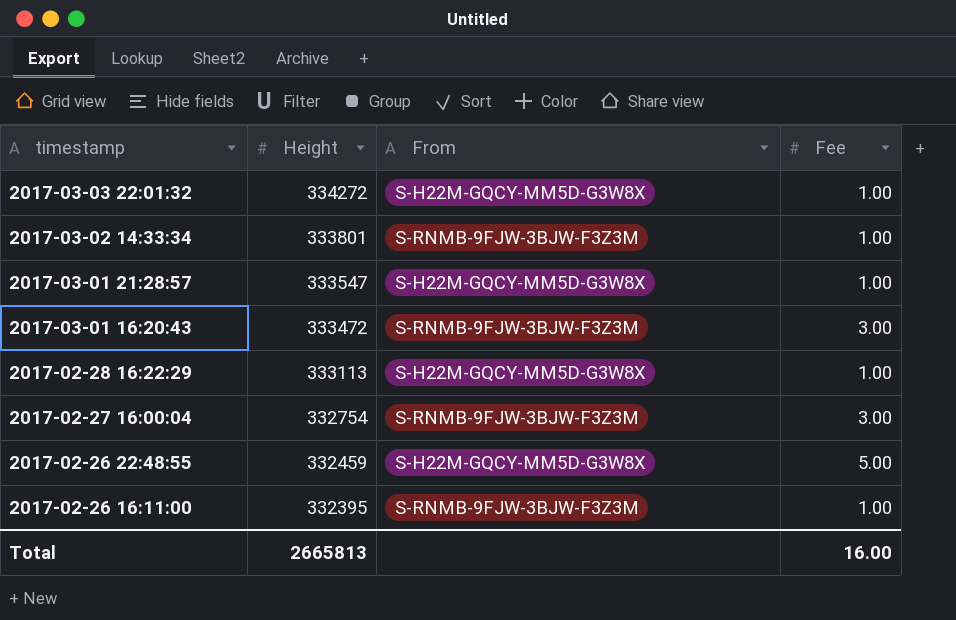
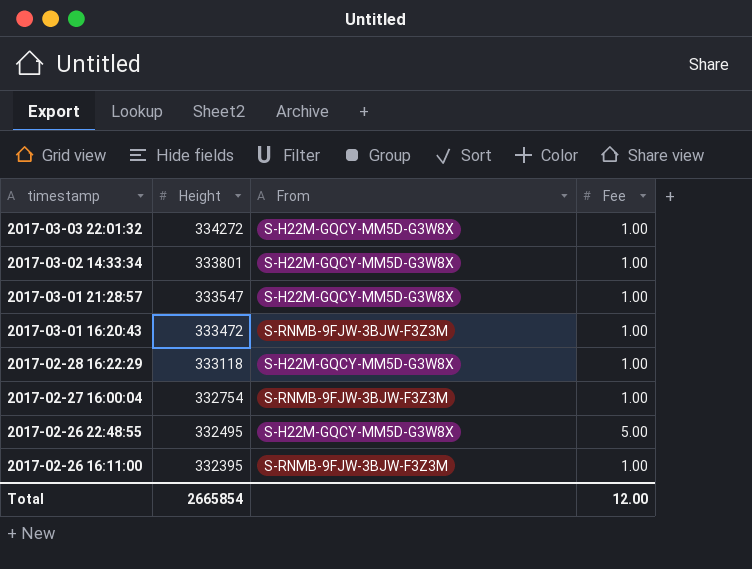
2017-03-02 14:33:34 | From: S-RNMB-9FJW-3BJW-F3Z3M -> S-H22M-GQCY-MM5D-G3W8X
2017-03-01 16:20:43 | Fee: 3.00 -> 1.00
2017-02-28 16:22:29 | Height: 333113 -> 333118
2017-02-27 16:00:04 | Fee: 3.00 -> 1.00
2017-02-26 22:48:55 | Height: 332459 -> 332495
Total | Height: 2665813 -> 2665854
Total | Fee: 16.00 -> 12.00

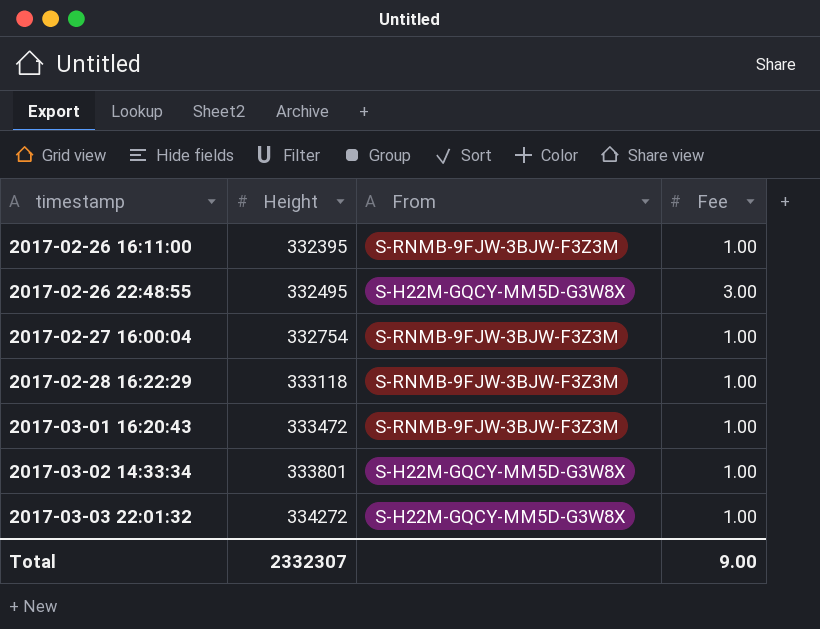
row order: timestamp descending -> timestamp ascending
row 2017-03-01 21:28:57: 333547 | S-H22M-GQCY-MM5D-G3W8X | 1.00 -> none
2017-02-26 22:48:55 | Fee: 5.00 -> 3.00
2017-02-28 16:22:29 | From: S-H22M-GQCY-MM5D-G3W8X -> S-RNMB-9FJW-3BJW-F3Z3M
Total | Height: 2665854 -> 2332307
Total | Fee: 12.00 -> 9.00

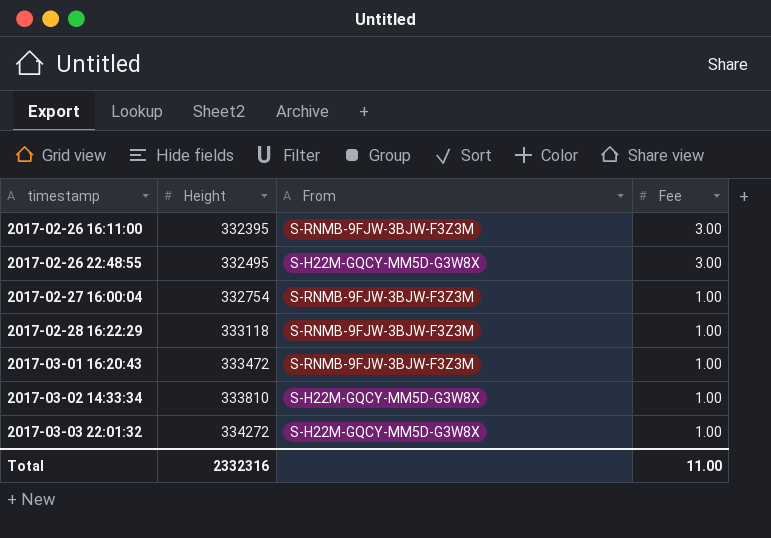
2017-02-26 16:11:00 | Fee: 1.00 -> 3.00
2017-03-02 14:33:34 | Height: 333801 -> 333810
Total | Height: 2332307 -> 2332316
Total | Fee: 9.00 -> 11.00

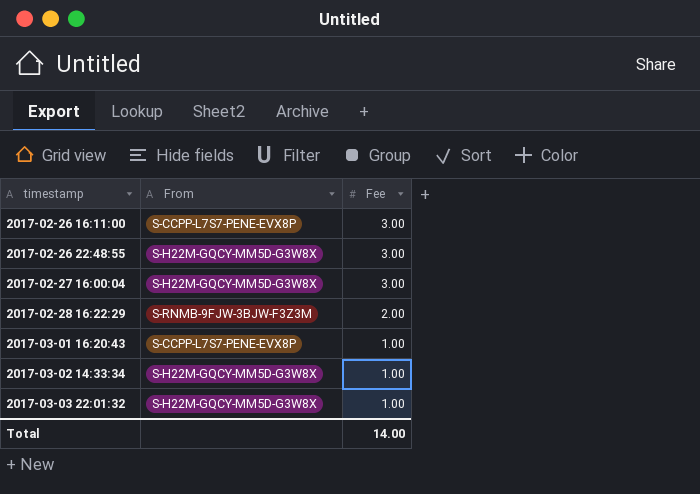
column Height | position: 2 -> none
2017-02-26 16:11:00 | From: S-RNMB-9FJW-3BJW-F3Z3M -> S-CCPP-L7S7-PENE-EVX8P
2017-02-27 16:00:04 | From: S-RNMB-9FJW-3BJW-F3Z3M -> S-H22M-GQCY-MM5D-G3W8X
2017-02-27 16:00:04 | Fee: 1.00 -> 3.00
2017-02-28 16:22:29 | Fee: 1.00 -> 2.00
2017-03-01 16:20:43 | From: S-RNMB-9FJW-3BJW-F3Z3M -> S-CCPP-L7S7-PENE-EVX8P
Total | Fee: 11.00 -> 14.00

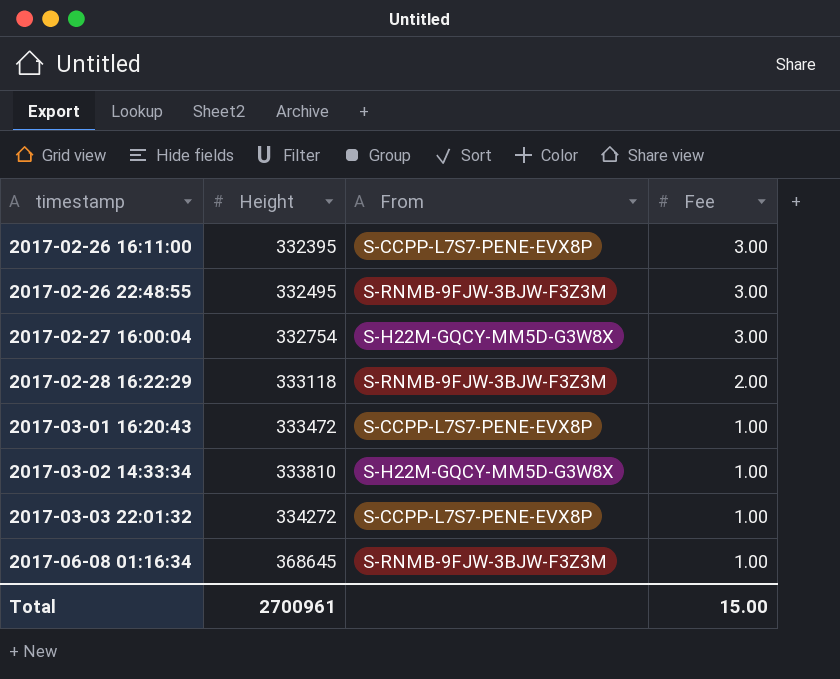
column Height | position: none -> 2
2017-02-26 22:48:55 | From: S-H22M-GQCY-MM5D-G3W8X -> S-RNMB-9FJW-3BJW-F3Z3M
2017-03-03 22:01:32 | From: S-H22M-GQCY-MM5D-G3W8X -> S-CCPP-L7S7-PENE-EVX8P
row 2017-06-08 01:16:34: none -> 368645 | S-RNMB-9FJW-3BJW-F3Z3M | 1.00
Total | Fee: 14.00 -> 15.00

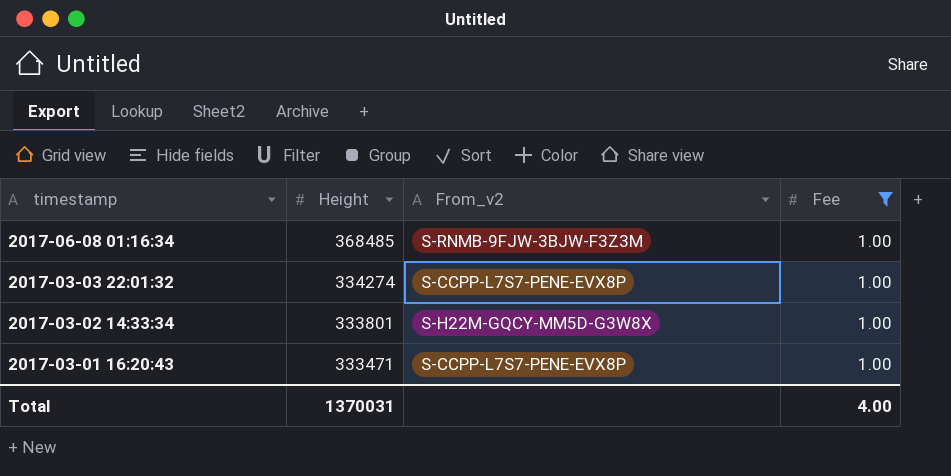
filter: none -> Fee = 1.00
row order: timestamp ascending -> timestamp descending
column name: From -> From_v2
2017-06-08 01:16:34 | Height: 368645 -> 368485
2017-03-03 22:01:32 | Height: 334272 -> 334274
2017-03-02 14:33:34 | Height: 333810 -> 333801
2017-03-01 16:20:43 | Height: 333472 -> 333471
Total | Height: 2700961 -> 1370031
Total | Fee: 15.00 -> 4.00

